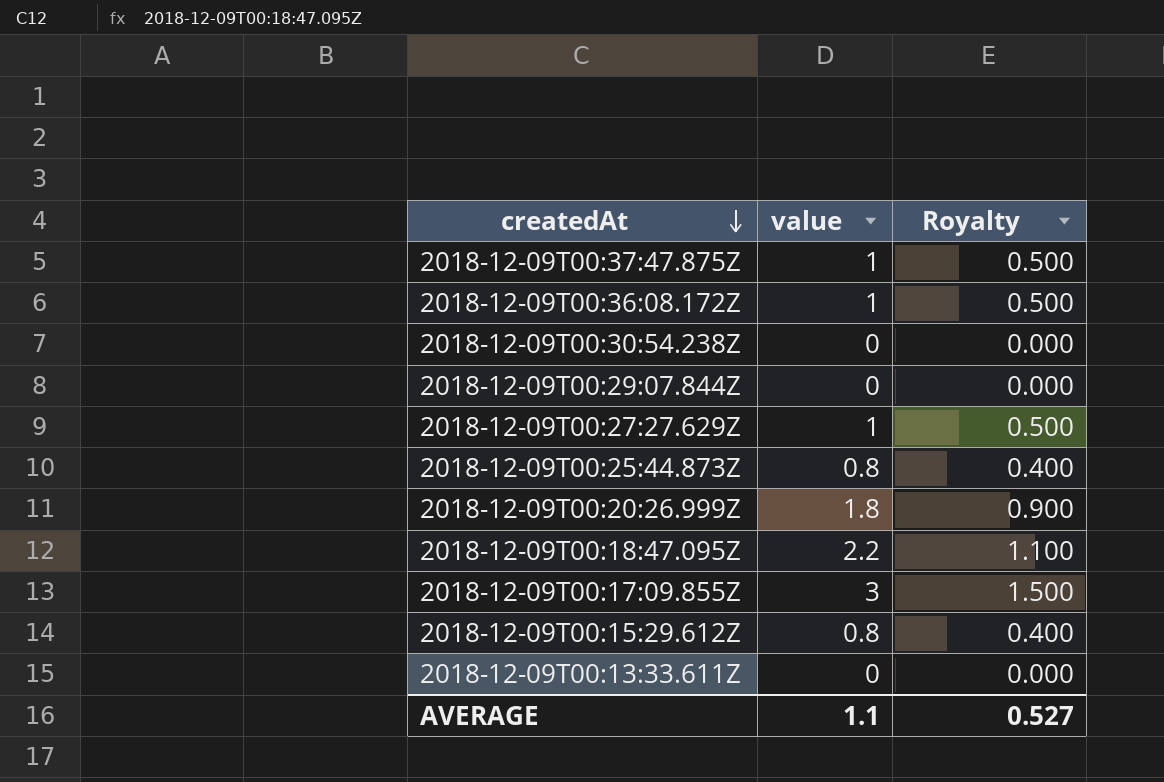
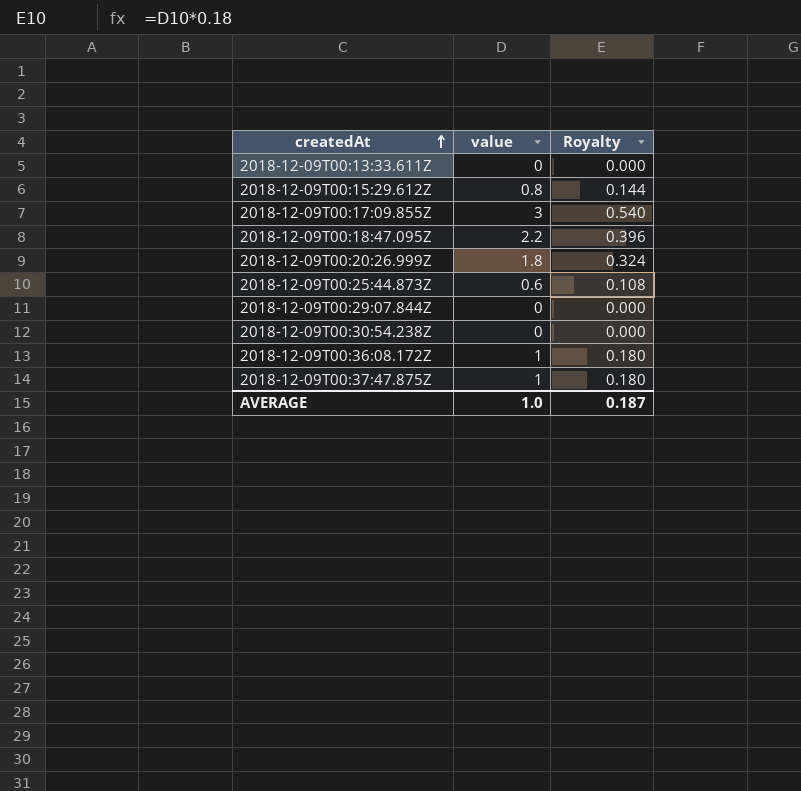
row order: createdAt descending -> createdAt ascending
column Royalty | formula: [value] * 0.5 -> [value] * 0.18
row 2018-12-09T00:27:27.629Z: 1 | 0.500 -> none
2018-12-09T00:25:44.873Z | value: 0.8 -> 0.6
AVERAGE | value: 1.1 -> 1.0
AVERAGE | Royalty: 0.527 -> 0.187

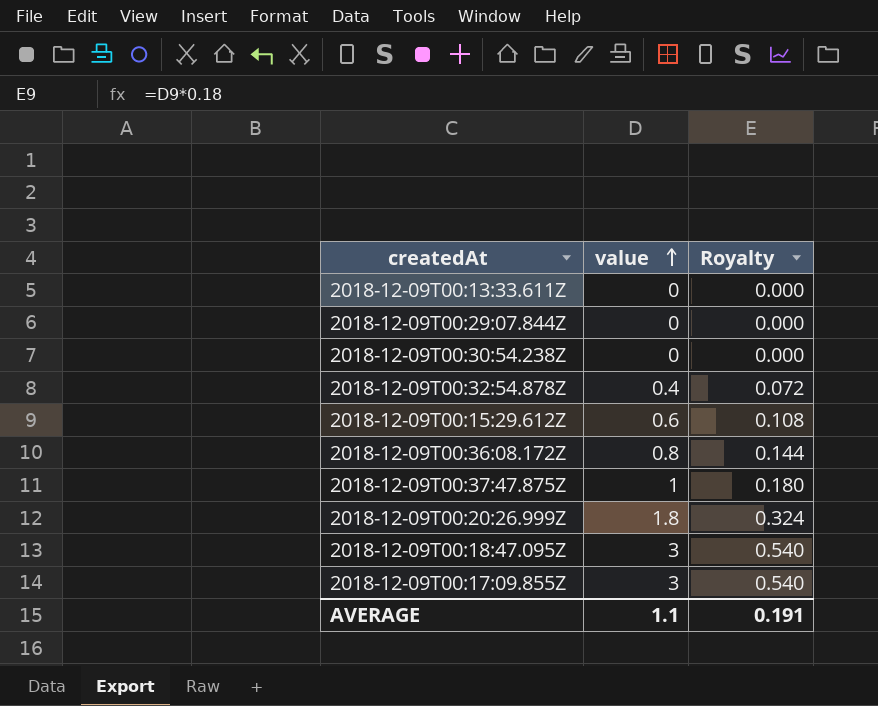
row order: createdAt ascending -> value ascending
row 2018-12-09T00:25:44.873Z: 0.6 | 0.108 -> none
row 2018-12-09T00:32:54.878Z: none -> 0.4 | 0.072
2018-12-09T00:15:29.612Z | value: 0.8 -> 0.6
2018-12-09T00:15:29.612Z | Royalty: 0.144 -> 0.108
2018-12-09T00:36:08.172Z | value: 1 -> 0.8
2018-12-09T00:36:08.172Z | Royalty: 0.180 -> 0.144
2018-12-09T00:18:47.095Z | value: 2.2 -> 3
2018-12-09T00:18:47.095Z | Royalty: 0.396 -> 0.540
AVERAGE | value: 1.0 -> 1.1
AVERAGE | Royalty: 0.187 -> 0.191

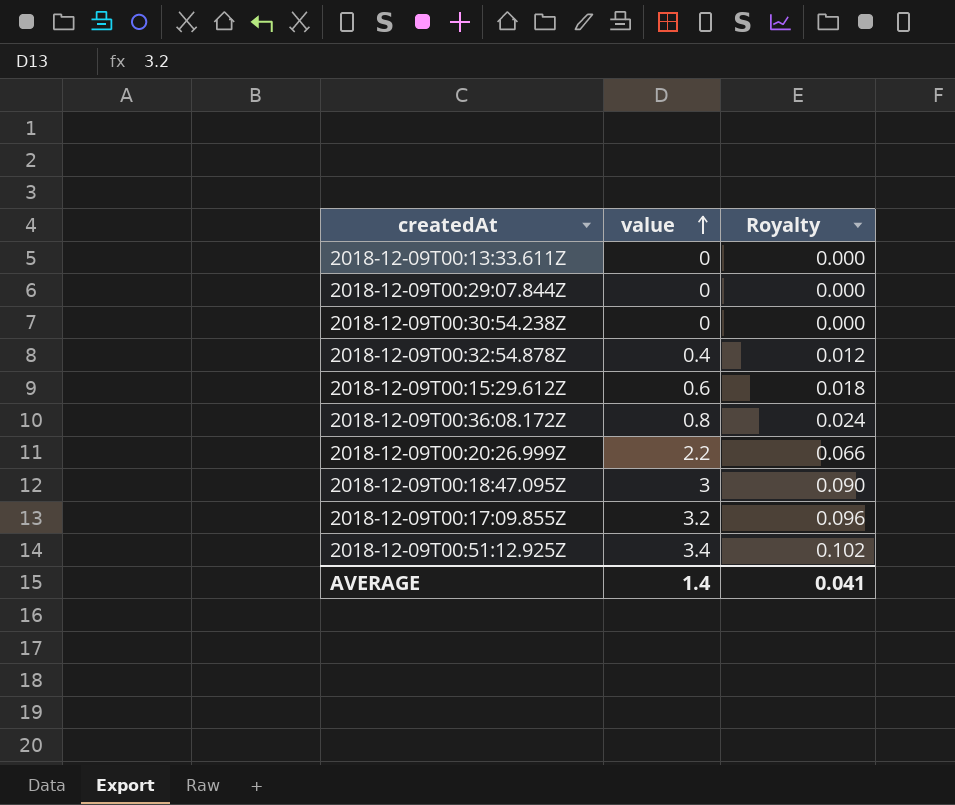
column Royalty | formula: [value] * 0.18 -> [value] * 0.03
row 2018-12-09T00:37:47.875Z: 1 | 0.180 -> none
2018-12-09T00:20:26.999Z | value: 1.8 -> 2.2
2018-12-09T00:17:09.855Z | value: 3 -> 3.2
row 2018-12-09T00:51:12.925Z: none -> 3.4 | 0.102
AVERAGE | value: 1.1 -> 1.4
AVERAGE | Royalty: 0.191 -> 0.041

